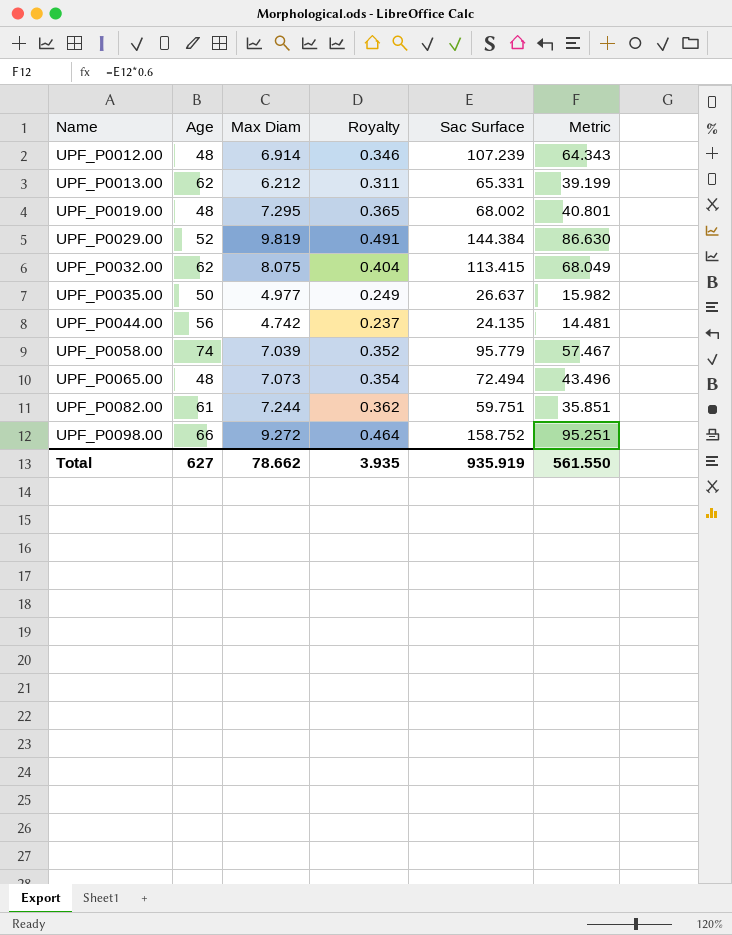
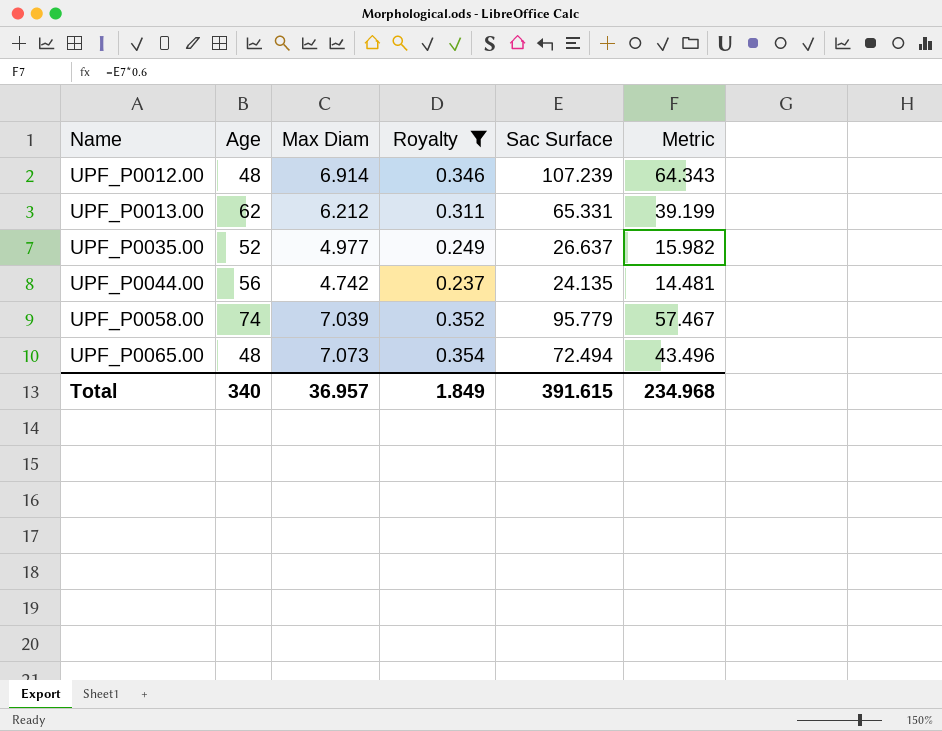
filter: none -> Royalty <= 0.354
UPF_P0035.00 | Age: 50 -> 52
Total | Age: 627 -> 340
Total | Max Diam: 78.662 -> 36.957
Total | Royalty: 3.935 -> 1.849
Total | Sac Surface: 935.919 -> 391.615
Total | Metric: 561.550 -> 234.968

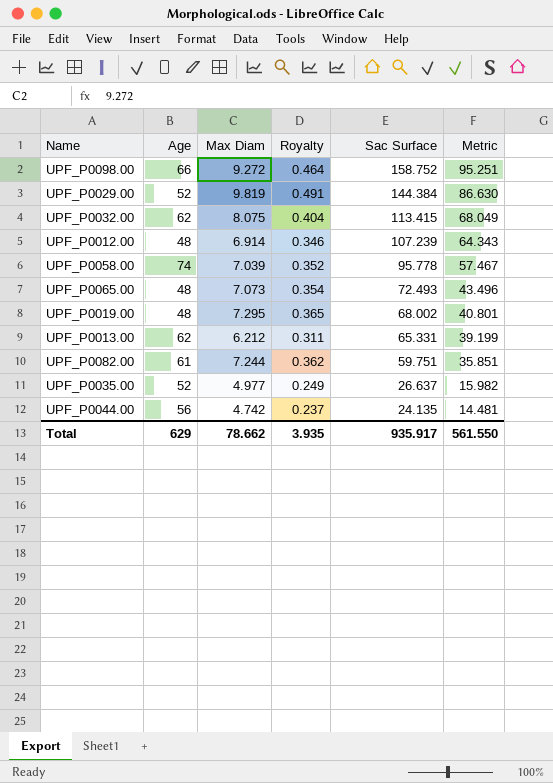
filter: Royalty <= 0.354 -> none
row order: Name ascending -> Sac Surface descending
UPF_P0058.00 | Sac Surface: 95.779 -> 95.778
UPF_P0065.00 | Sac Surface: 72.494 -> 72.493
Total | Age: 340 -> 629
Total | Max Diam: 36.957 -> 78.662
Total | Royalty: 1.849 -> 3.935
Total | Sac Surface: 391.615 -> 935.917
Total | Metric: 234.968 -> 561.550

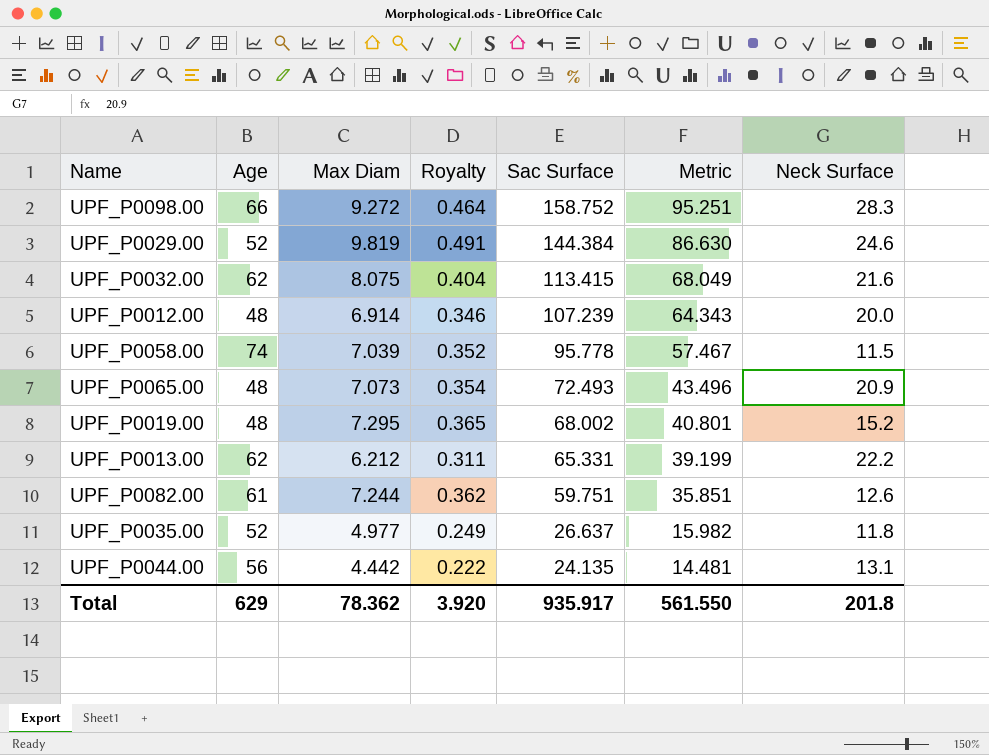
column Neck Surface | position: none -> 7
UPF_P0044.00 | Max Diam: 4.742 -> 4.442
UPF_P0044.00 | Royalty: 0.237 -> 0.222
Total | Max Diam: 78.662 -> 78.362
Total | Royalty: 3.935 -> 3.920

